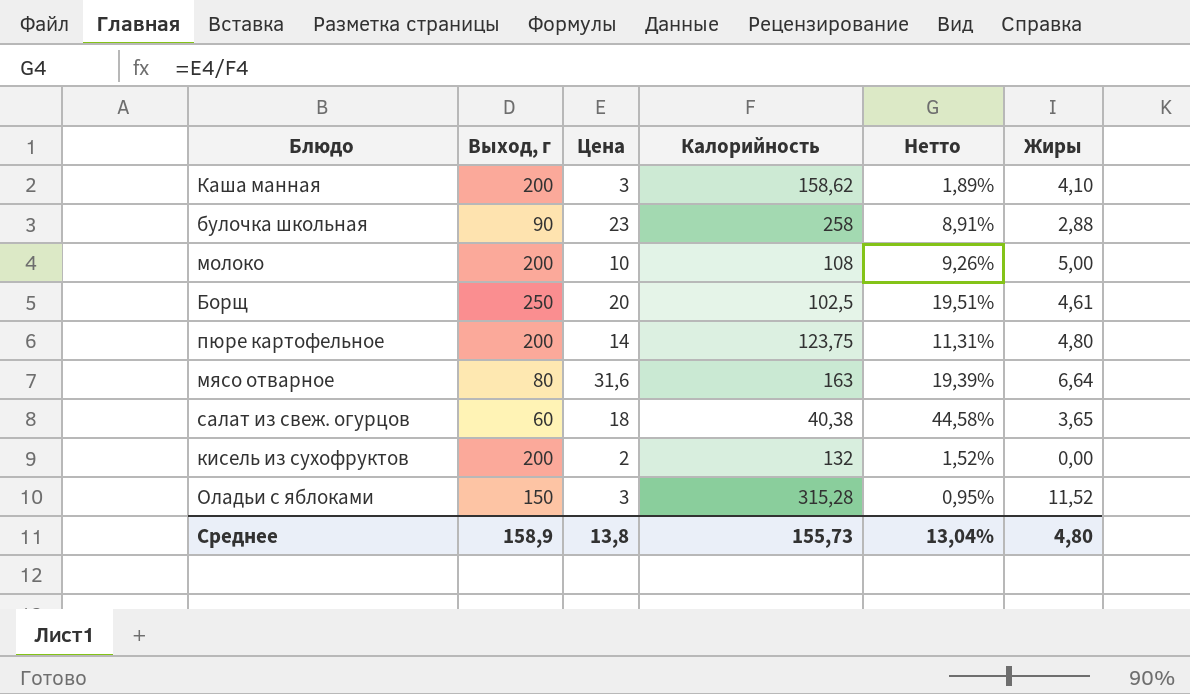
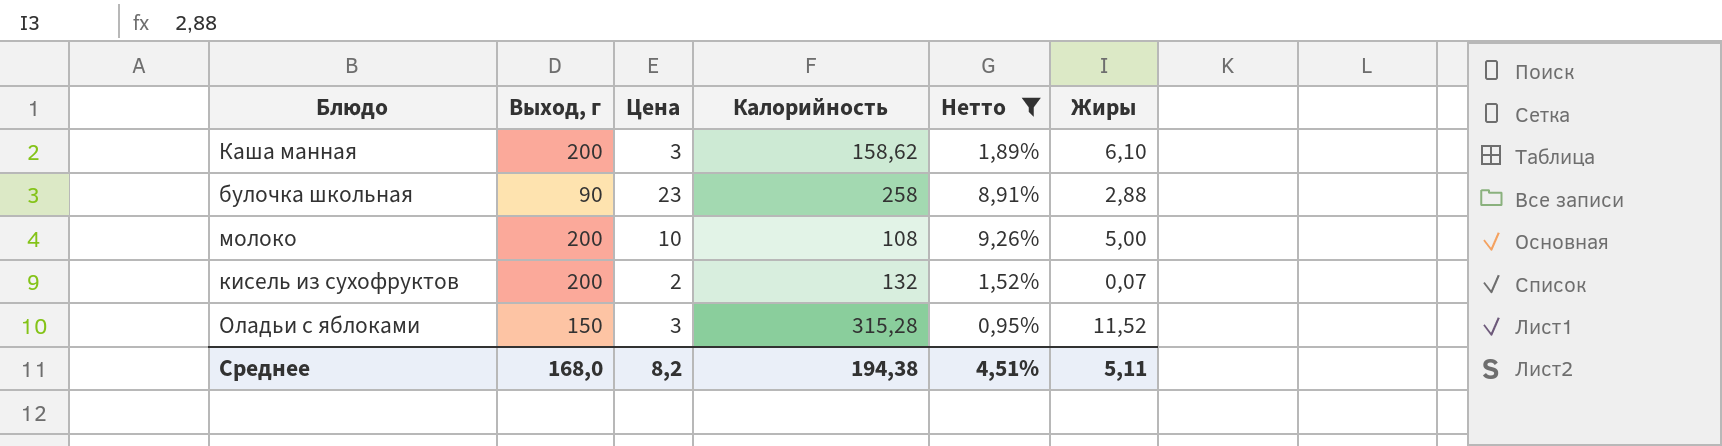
filter: none -> Нетто <= 9,26%
Каша манная | Жиры: 4,10 -> 6,10
кисель из сухофруктов | Жиры: 0,00 -> 0,07
Среднее | Выход, г: 158,9 -> 168,0
Среднее | Цена: 13,8 -> 8,2
Среднее | Калорийность: 155,73 -> 194,38
Среднее | Нетто: 13,04% -> 4,51%
Среднее | Жиры: 4,80 -> 5,11

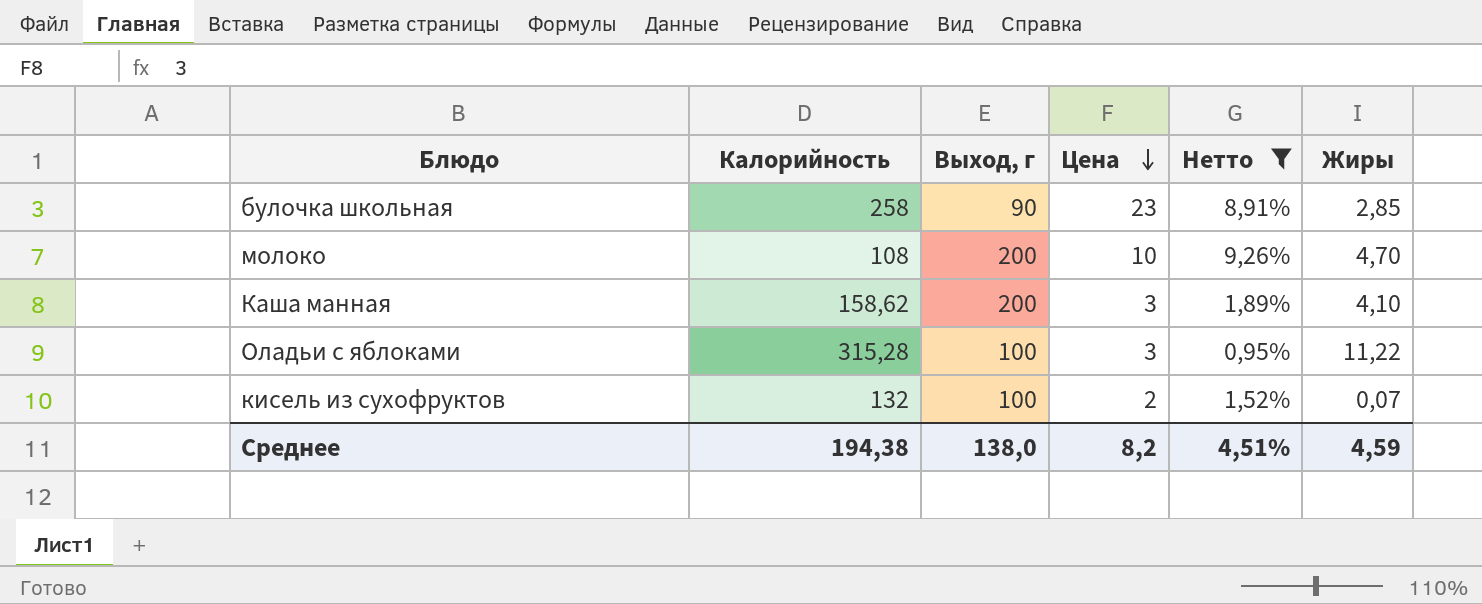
row order: none -> Цена descending
column Калорийность | position: 4 -> 2
булочка школьная | Жиры: 2,88 -> 2,85
молоко | Жиры: 5,00 -> 4,70
Каша манная | Жиры: 6,10 -> 4,10
Оладьи с яблоками | Выход, г: 150 -> 100
Оладьи с яблоками | Жиры: 11,52 -> 11,22
кисель из сухофруктов | Выход, г: 200 -> 100
Среднее | Выход, г: 168,0 -> 138,0
Среднее | Жиры: 5,11 -> 4,59

